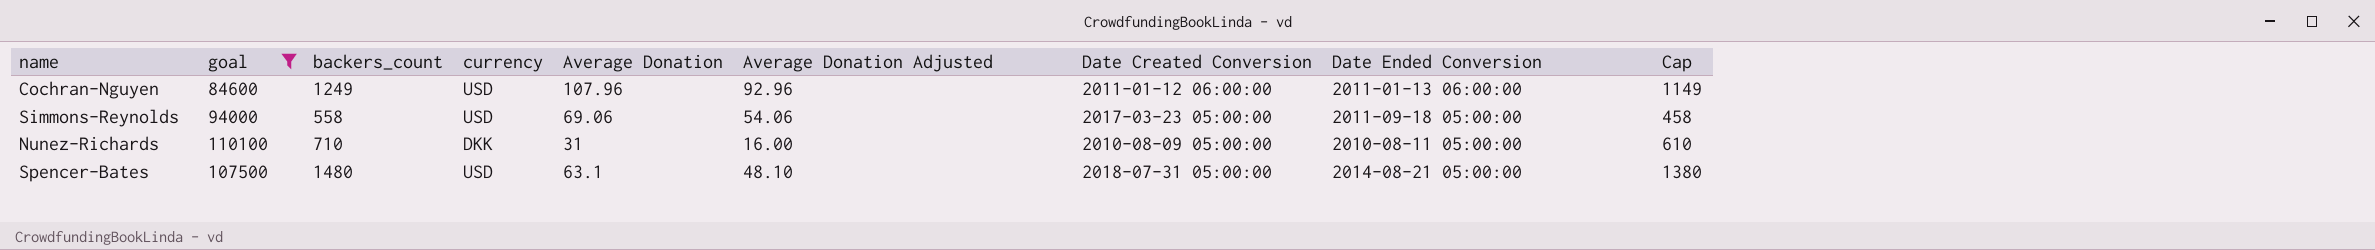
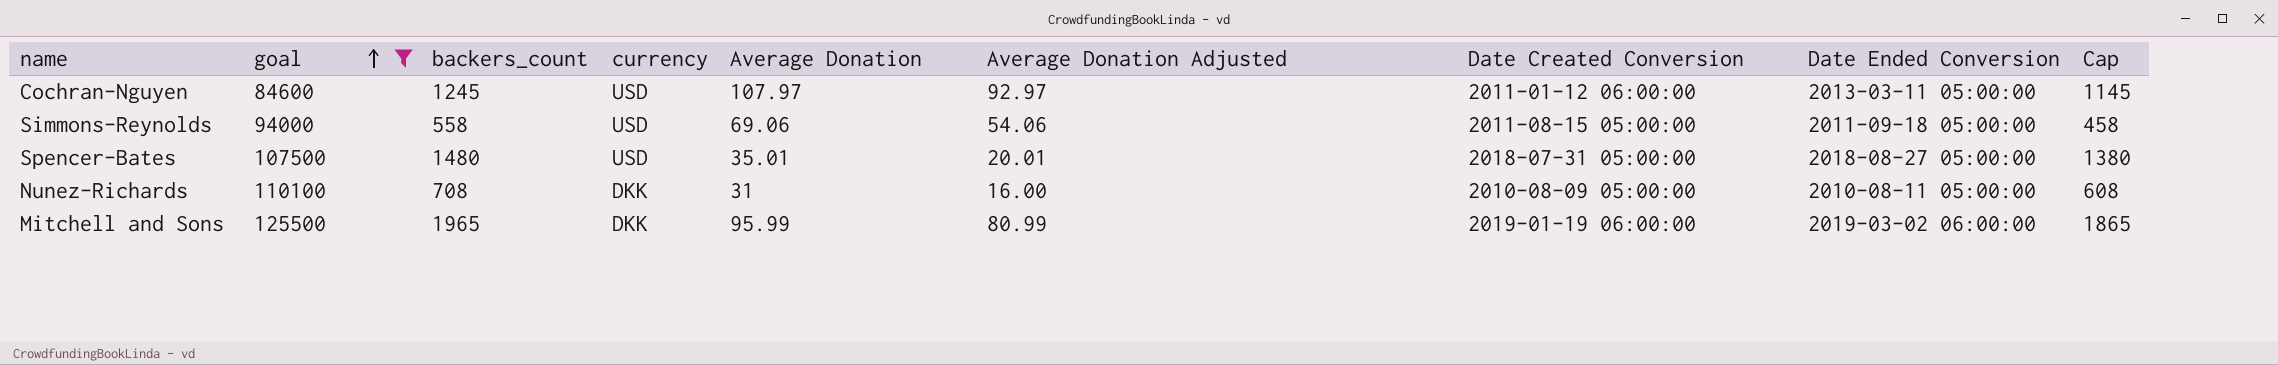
row order: none -> goal ascending
Cochran-Nguyen | backers_count: 1249 -> 1245
Cochran-Nguyen | Average Donation: 107.96 -> 107.97
Cochran-Nguyen | Average Donation Adjusted: 92.96 -> 92.97
Cochran-Nguyen | Date Ended Conversion: 2011-01-13 06:00:00 -> 2013-03-11 05:00:00
Cochran-Nguyen | Cap: 1149 -> 1145
Simmons-Reynolds | Date Created Conversion: 2017-03-23 05:00:00 -> 2011-08-15 05:00:00
Spencer-Bates | Average Donation: 63.1 -> 35.01
Spencer-Bates | Average Donation Adjusted: 48.10 -> 20.01
Spencer-Bates | Date Ended Conversion: 2014-08-21 05:00:00 -> 2018-08-27 05:00:00
Nunez-Richards | backers_count: 710 -> 708
Nunez-Richards | Cap: 610 -> 608
row Mitchell and Sons: none -> 125500 | 1965 | DKK | 95.99 | 80.99 | 2019-01-19 06:00:00 | 2019-03-02 06:00:00 | 1865

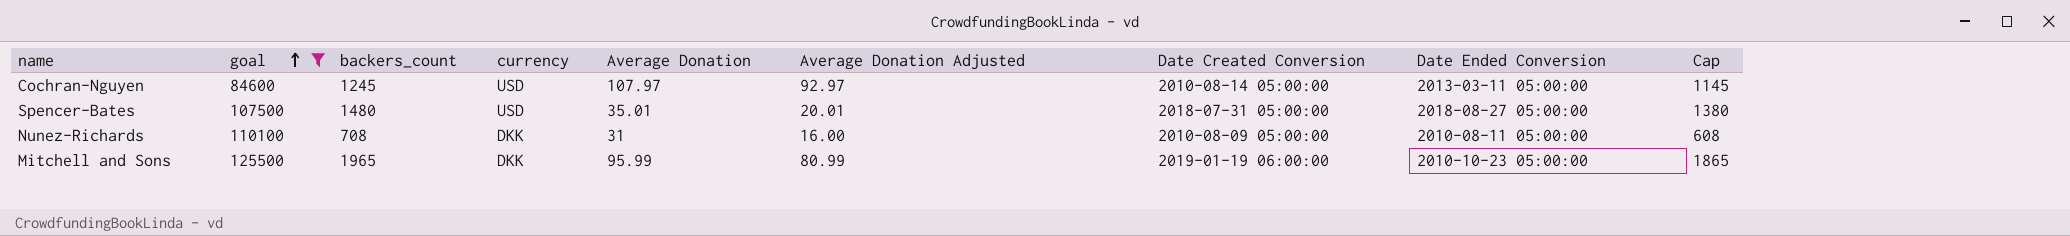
row Simmons-Reynolds: 94000 | 558 | USD | 69.06 | 54.06 | 2011-08-15 05:00:00 | 2011-09-18 05:00:00 | 458 -> none
Cochran-Nguyen | Date Created Conversion: 2011-01-12 06:00:00 -> 2010-08-14 05:00:00
Mitchell and Sons | Date Ended Conversion: 2019-03-02 06:00:00 -> 2010-10-23 05:00:00

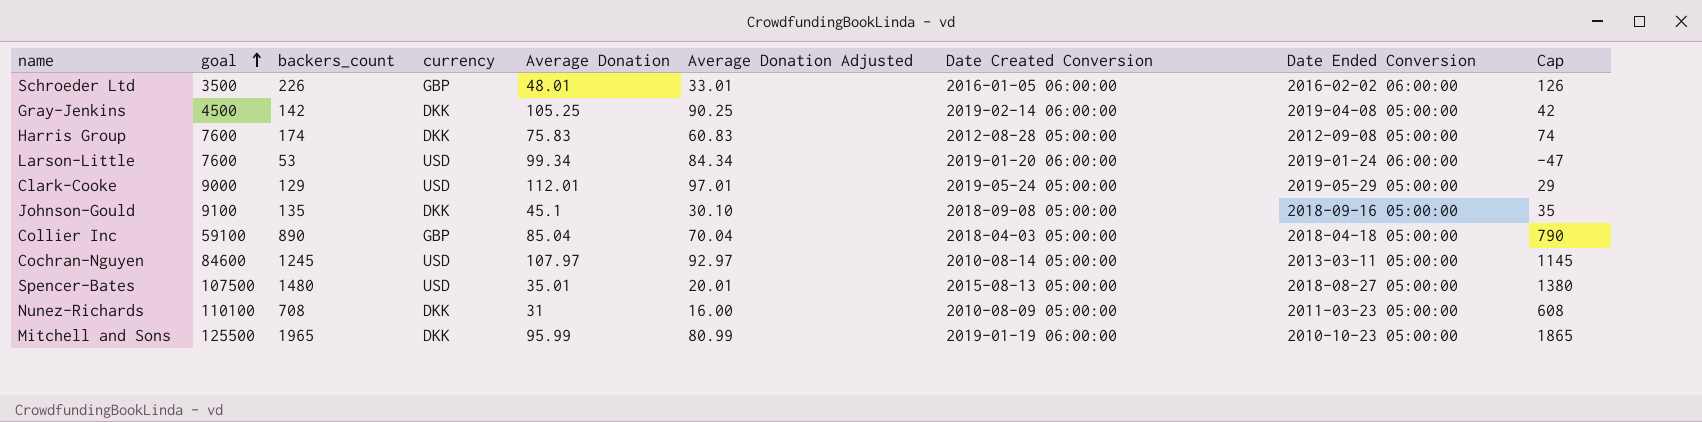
filter: goal >= 84600 -> none
Spencer-Bates | Date Created Conversion: 2018-07-31 05:00:00 -> 2015-08-13 05:00:00
Nunez-Richards | Date Ended Conversion: 2010-08-11 05:00:00 -> 2011-03-23 05:00:00

